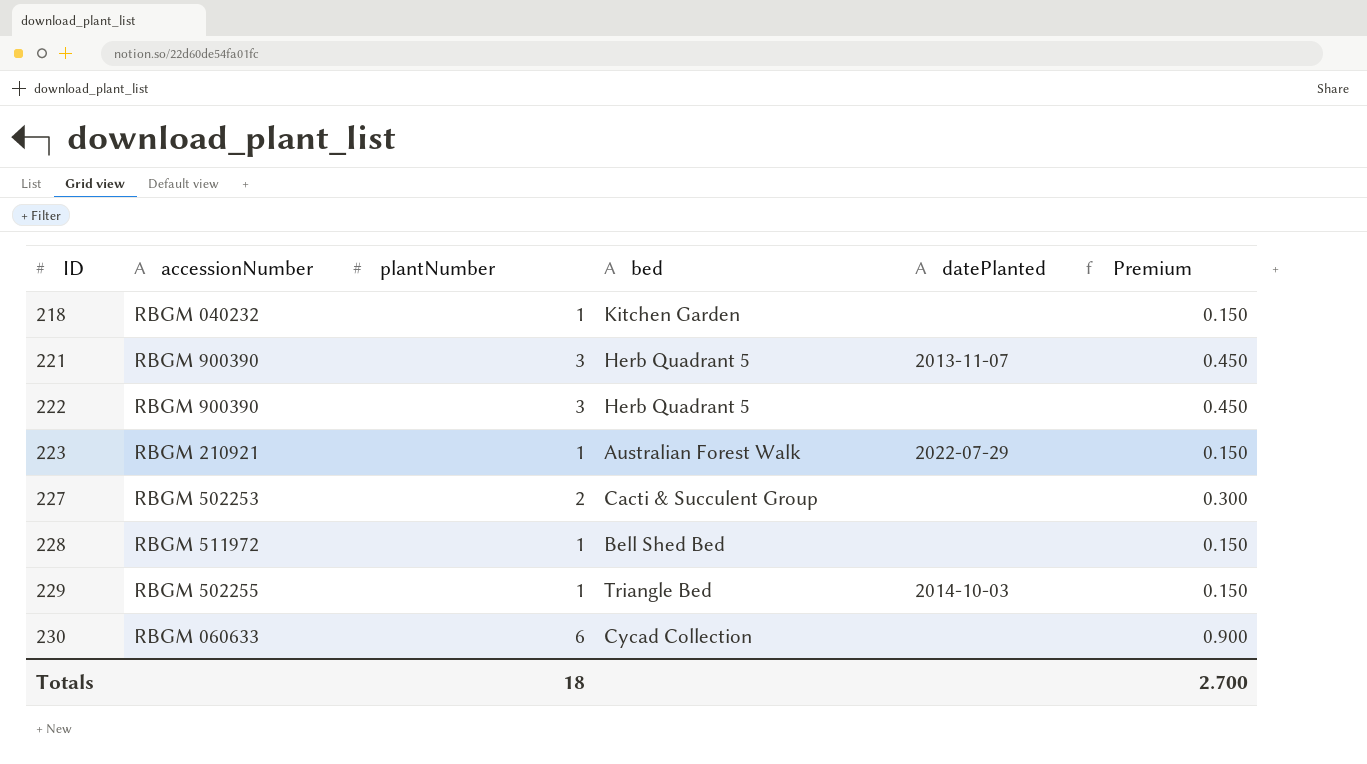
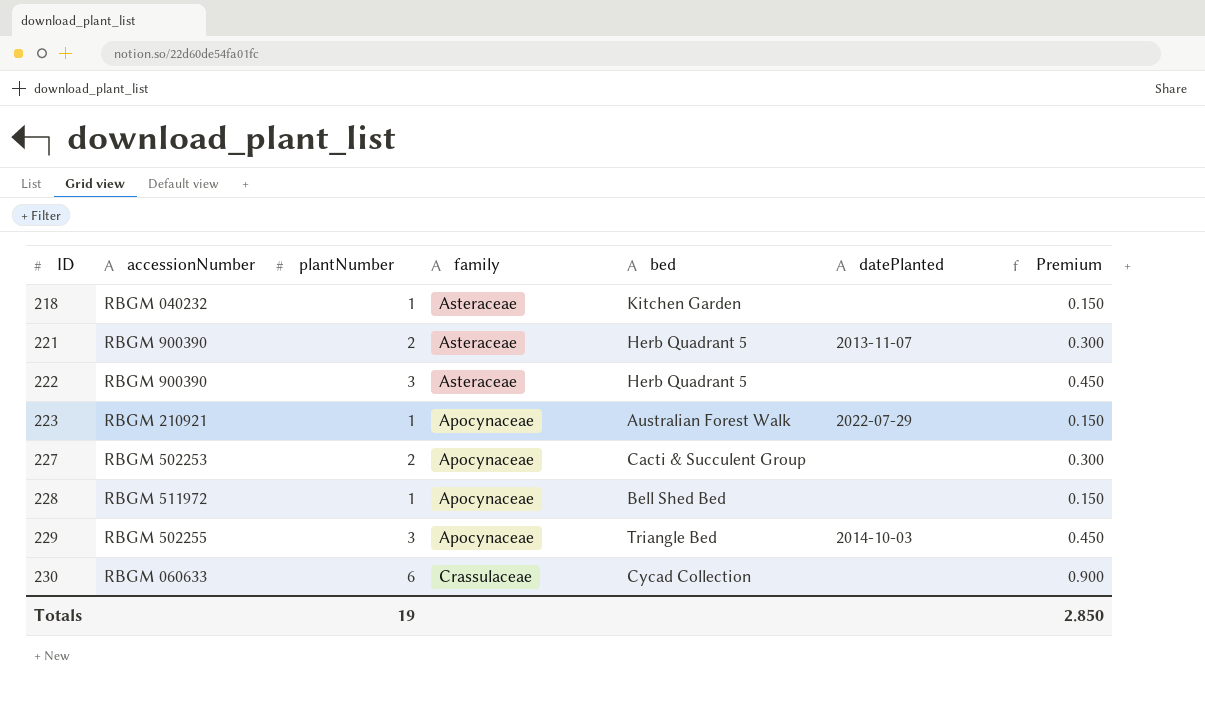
column family | position: none -> 4
221 | plantNumber: 3 -> 2
221 | Premium: 0.450 -> 0.300
229 | plantNumber: 1 -> 3
229 | Premium: 0.150 -> 0.450
Totals | plantNumber: 18 -> 19
Totals | Premium: 2.700 -> 2.850

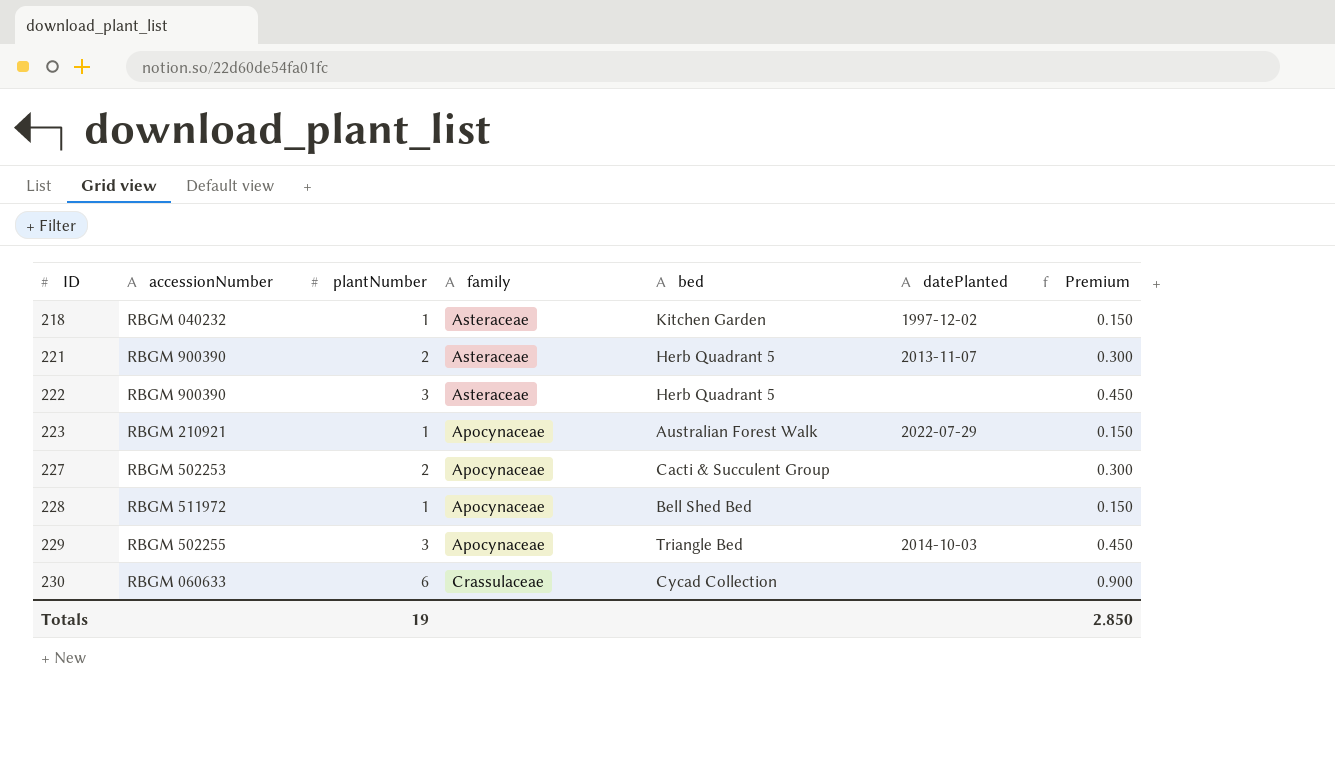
218 | datePlanted: none -> 1997-12-02

